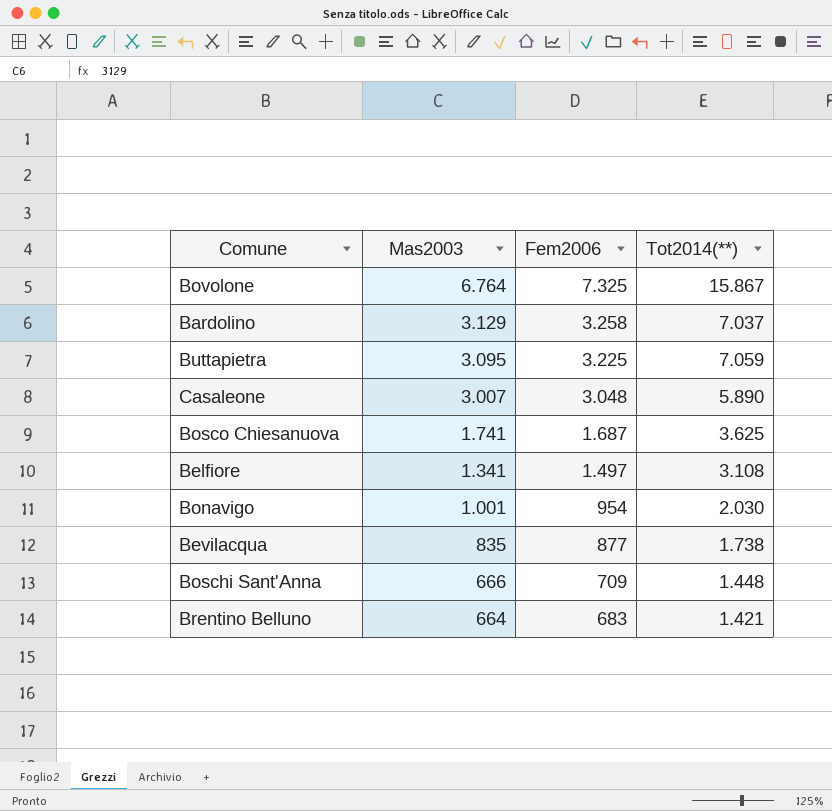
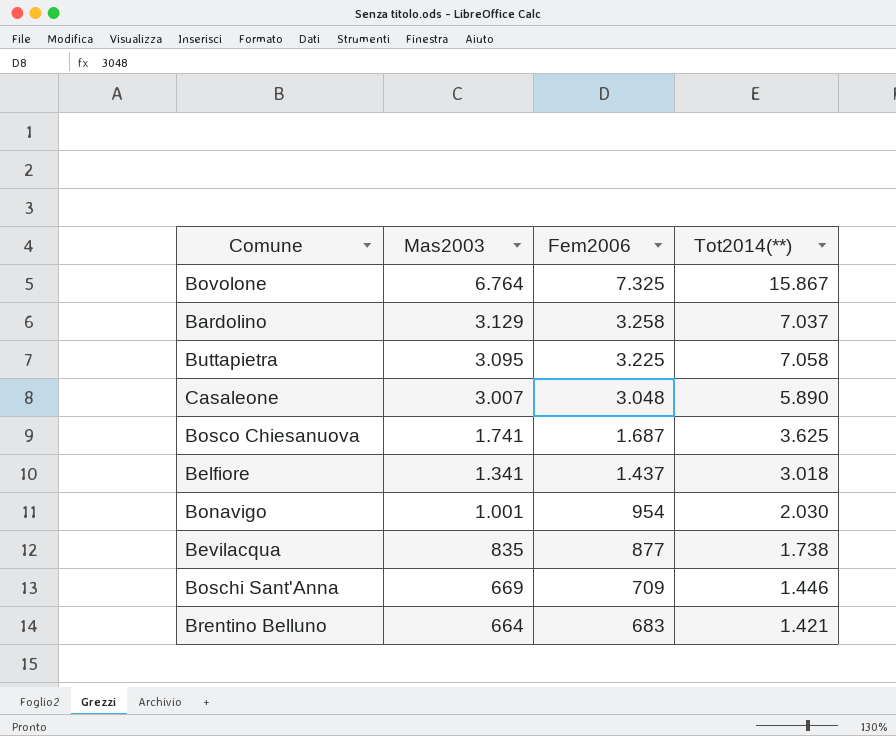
Buttapietra | Tot2014(**): 7.059 -> 7.058
Belfiore | Fem2006: 1.497 -> 1.437
Belfiore | Tot2014(**): 3.108 -> 3.018
Boschi Sant'Anna | Mas2003: 666 -> 669
Boschi Sant'Anna | Tot2014(**): 1.448 -> 1.446

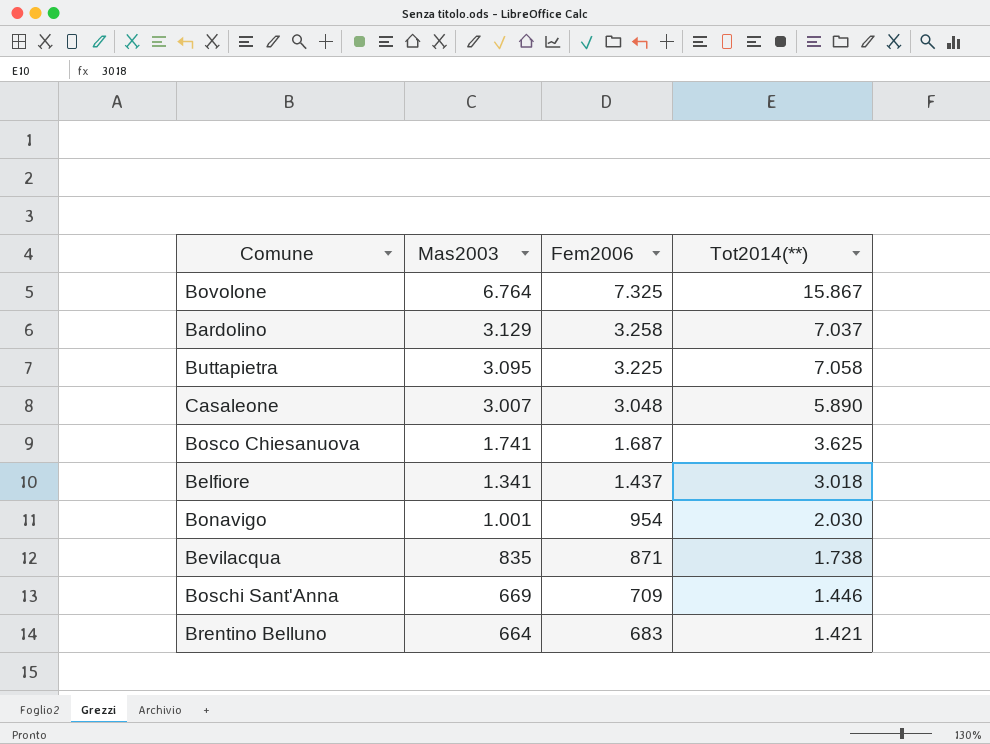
Bevilacqua | Fem2006: 877 -> 871

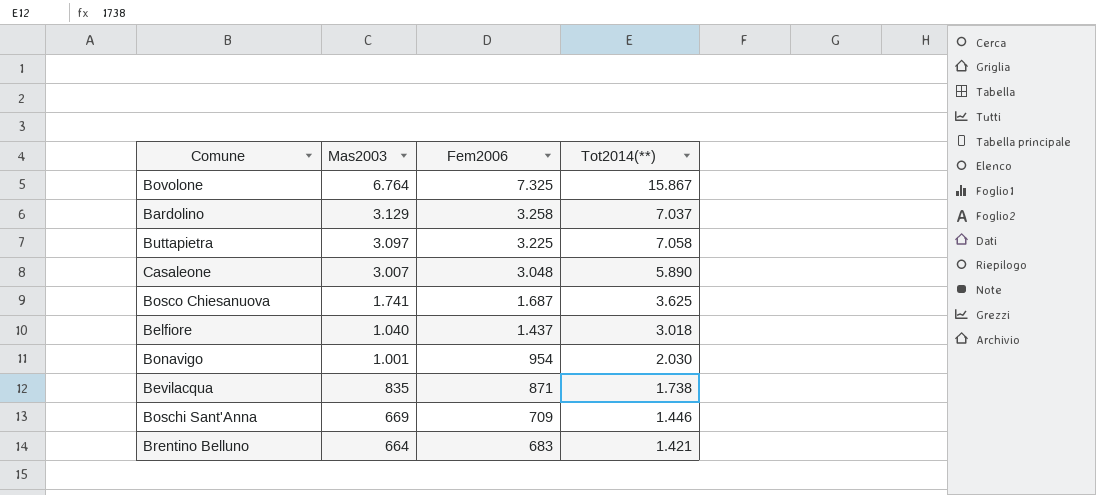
Buttapietra | Mas2003: 3.095 -> 3.097
Belfiore | Mas2003: 1.341 -> 1.040

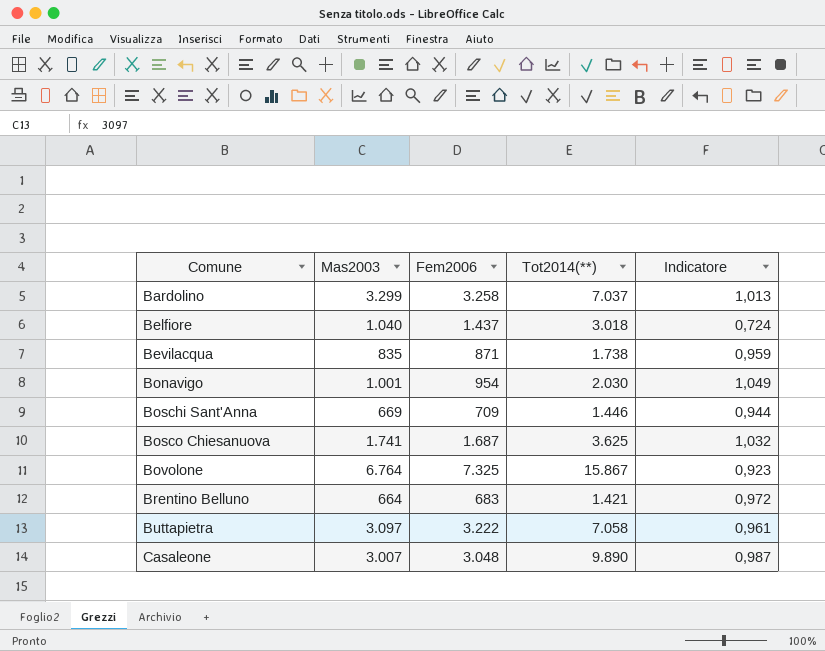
row order: Mas2003 descending -> Comune ascending
column Indicatore | formula: none -> [Mas2003] / [Fem2006]
Bardolino | Mas2003: 3.129 -> 3.299
Buttapietra | Fem2006: 3.225 -> 3.222
Casaleone | Tot2014(**): 5.890 -> 9.890

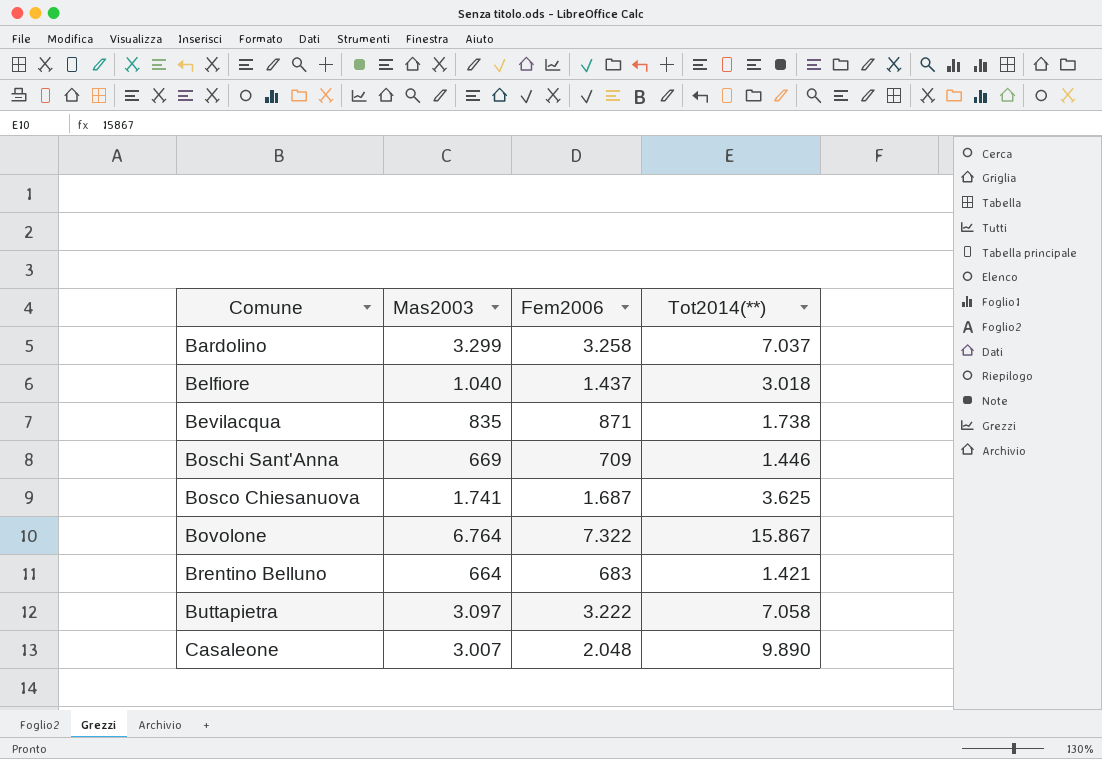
column Indicatore | formula: [Mas2003] / [Fem2006] -> none
row Bonavigo: 1.001 | 954 | 2.030 | 1,049 -> none
Bovolone | Fem2006: 7.325 -> 7.322
Casaleone | Fem2006: 3.048 -> 2.048

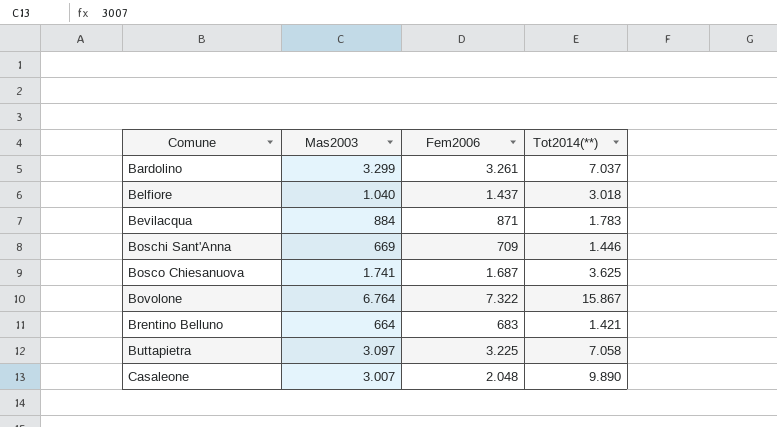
Bardolino | Fem2006: 3.258 -> 3.261
Bevilacqua | Mas2003: 835 -> 884
Bevilacqua | Tot2014(**): 1.738 -> 1.783
Buttapietra | Fem2006: 3.222 -> 3.225

